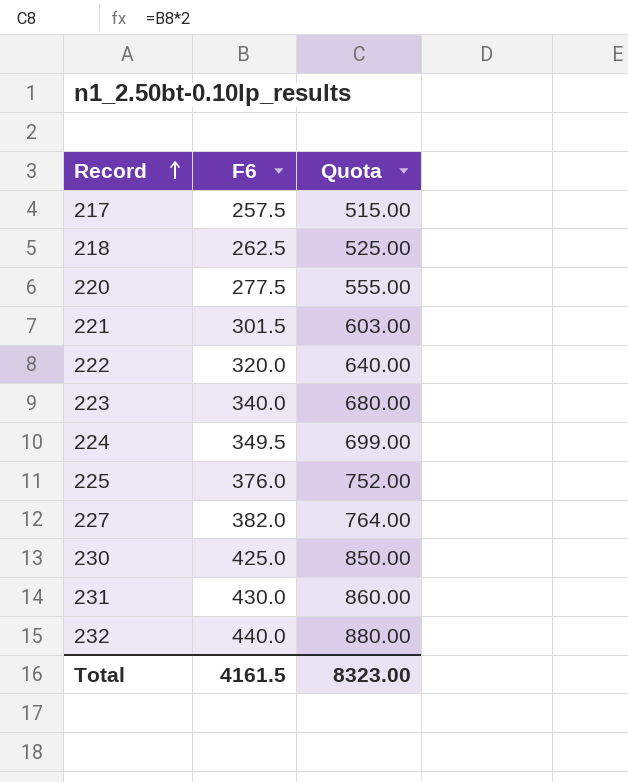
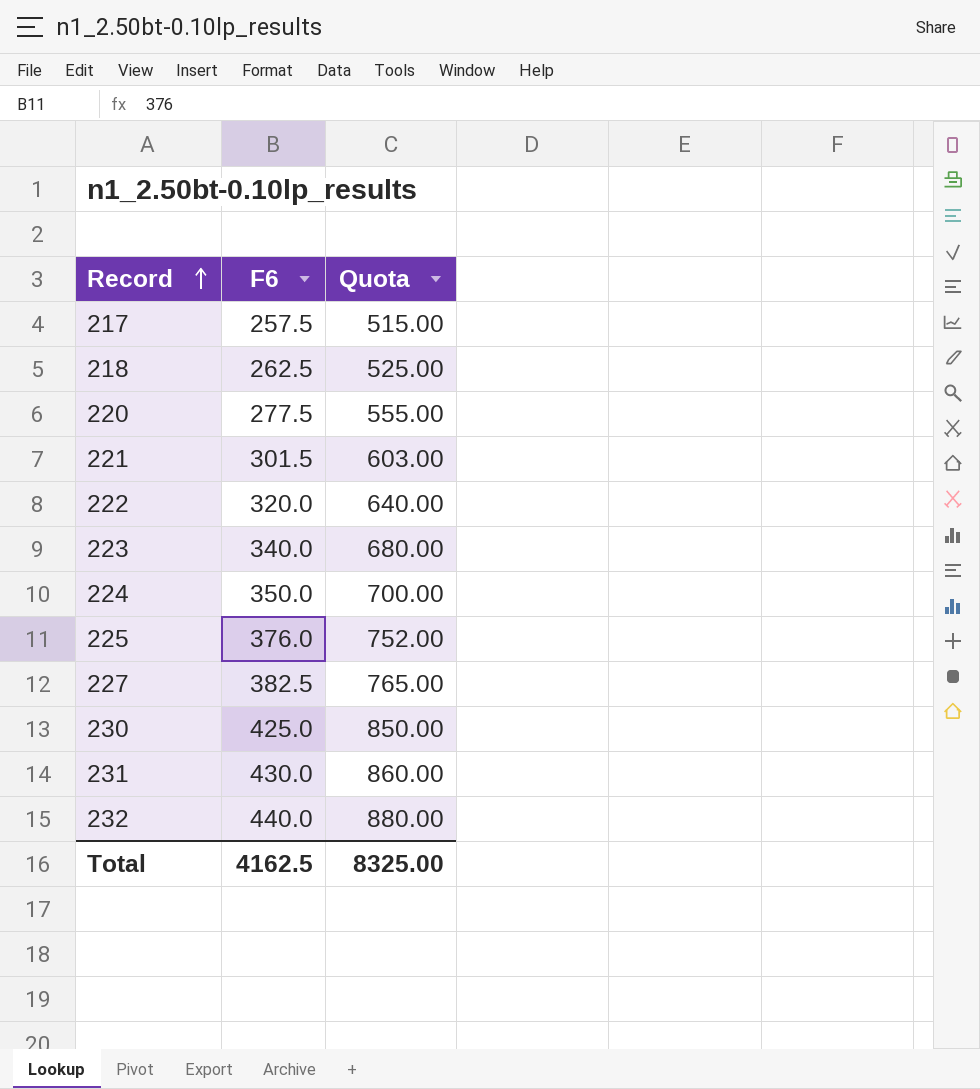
224 | F6: 349.5 -> 350.0
224 | Quota: 699.00 -> 700.00
227 | F6: 382.0 -> 382.5
227 | Quota: 764.00 -> 765.00
Total | F6: 4161.5 -> 4162.5
Total | Quota: 8323.00 -> 8325.00

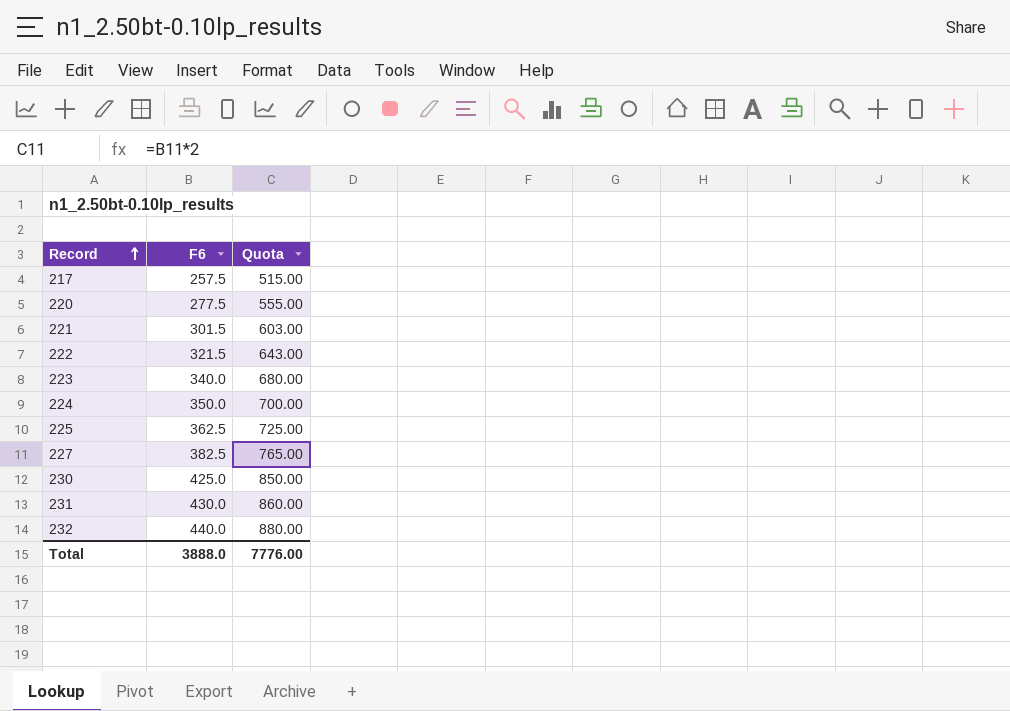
row 218: 262.5 | 525.00 -> none
222 | F6: 320.0 -> 321.5
222 | Quota: 640.00 -> 643.00
225 | F6: 376.0 -> 362.5
225 | Quota: 752.00 -> 725.00
Total | F6: 4162.5 -> 3888.0
Total | Quota: 8325.00 -> 7776.00

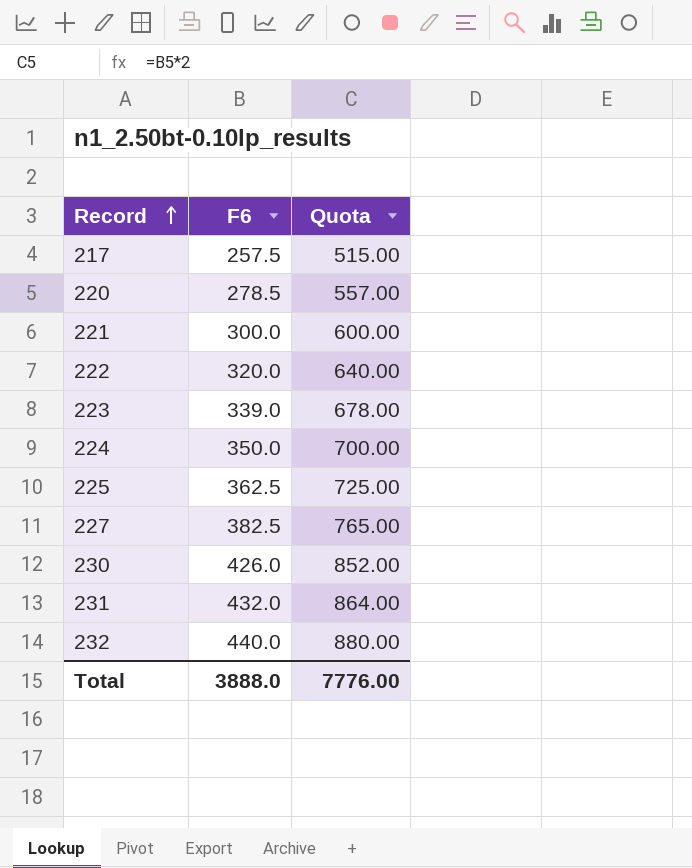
220 | F6: 277.5 -> 278.5
220 | Quota: 555.00 -> 557.00
221 | F6: 301.5 -> 300.0
221 | Quota: 603.00 -> 600.00
222 | F6: 321.5 -> 320.0
222 | Quota: 643.00 -> 640.00
223 | F6: 340.0 -> 339.0
223 | Quota: 680.00 -> 678.00
230 | F6: 425.0 -> 426.0
230 | Quota: 850.00 -> 852.00
231 | F6: 430.0 -> 432.0
231 | Quota: 860.00 -> 864.00

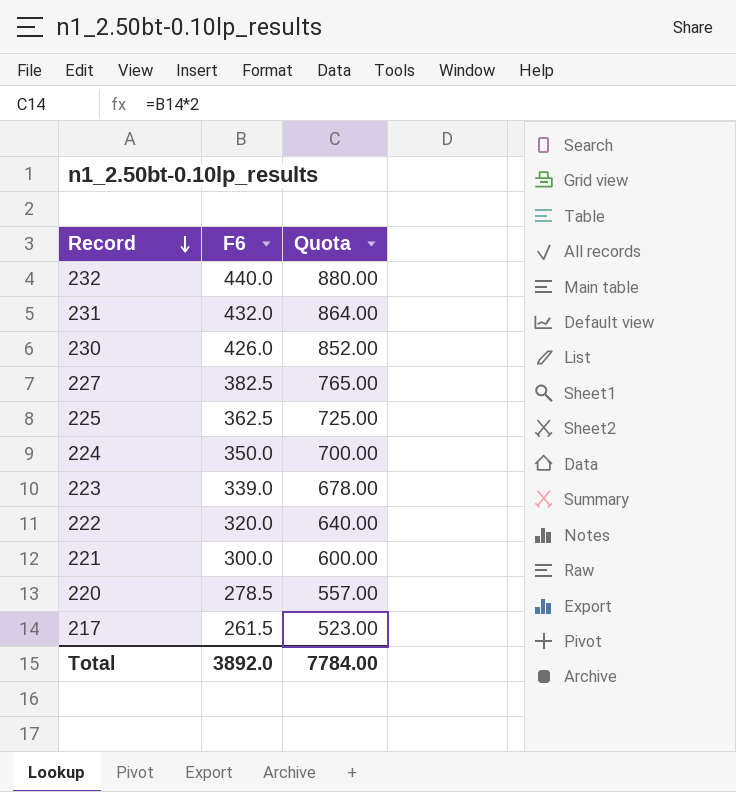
row order: Record ascending -> Record descending
217 | F6: 257.5 -> 261.5
217 | Quota: 515.00 -> 523.00
Total | F6: 3888.0 -> 3892.0
Total | Quota: 7776.00 -> 7784.00

